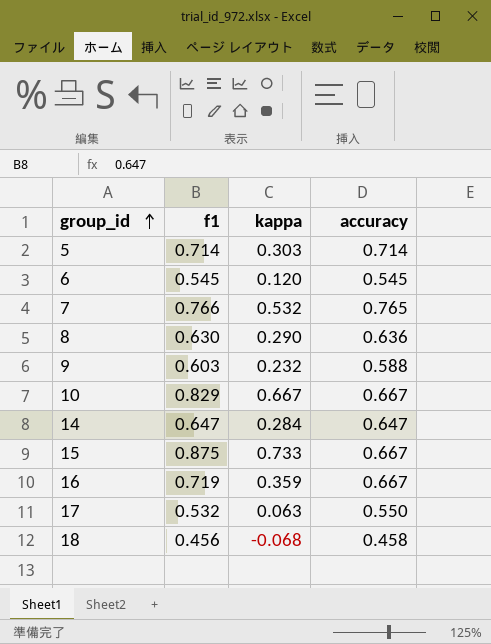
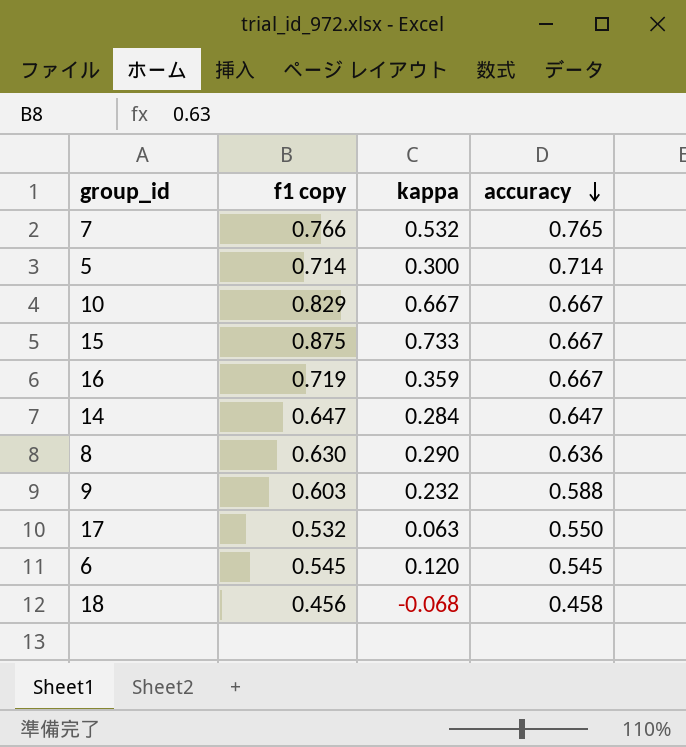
row order: group_id ascending -> accuracy descending
column name: f1 -> f1 copy
5 | kappa: 0.303 -> 0.300

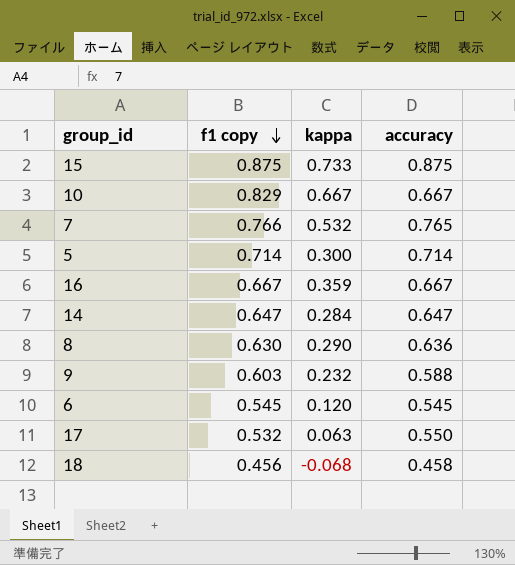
row order: accuracy descending -> f1 copy descending
15 | accuracy: 0.667 -> 0.875
16 | f1 copy: 0.719 -> 0.667

